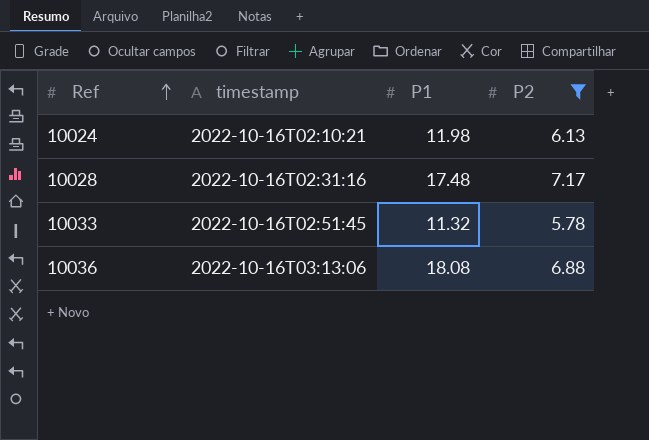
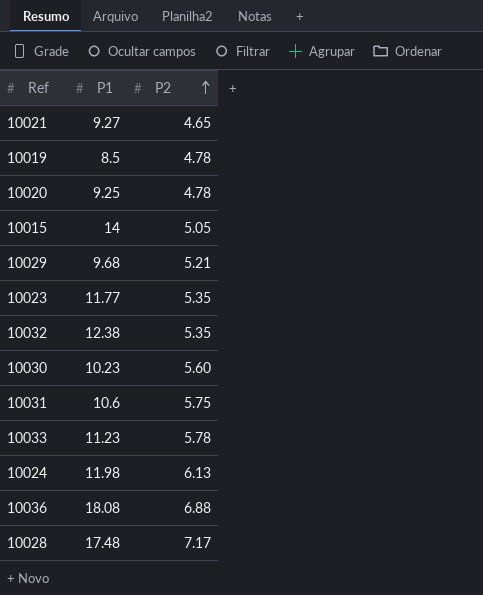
filter: P2 >= 5.78 -> none
row order: Ref ascending -> P2 ascending
column timestamp | position: 2 -> none
10033 | P1: 11.32 -> 11.23

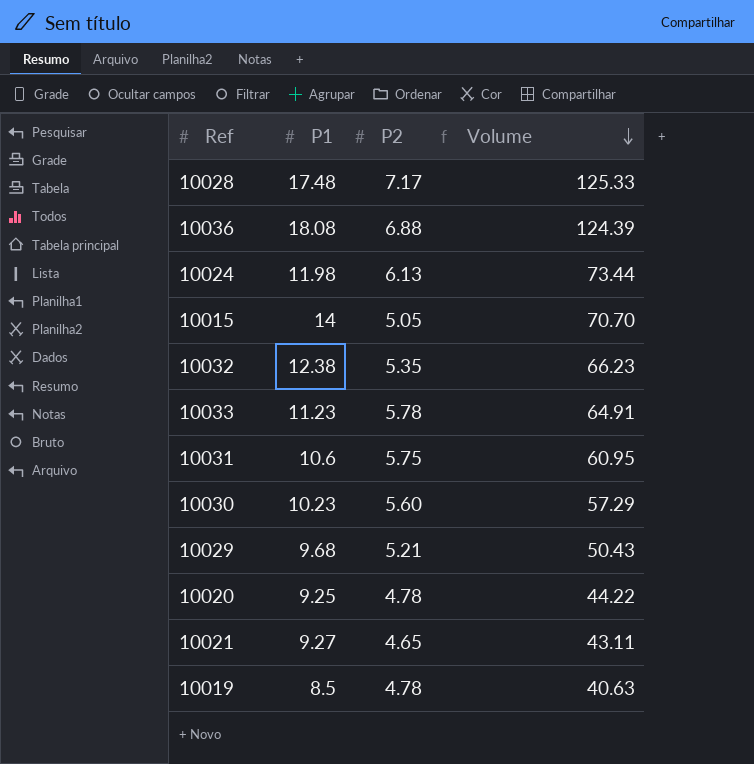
row order: P2 ascending -> Volume descending
column Volume | formula: none -> [P1] * [P2]
row 10023: 11.77 | 5.35 -> none

